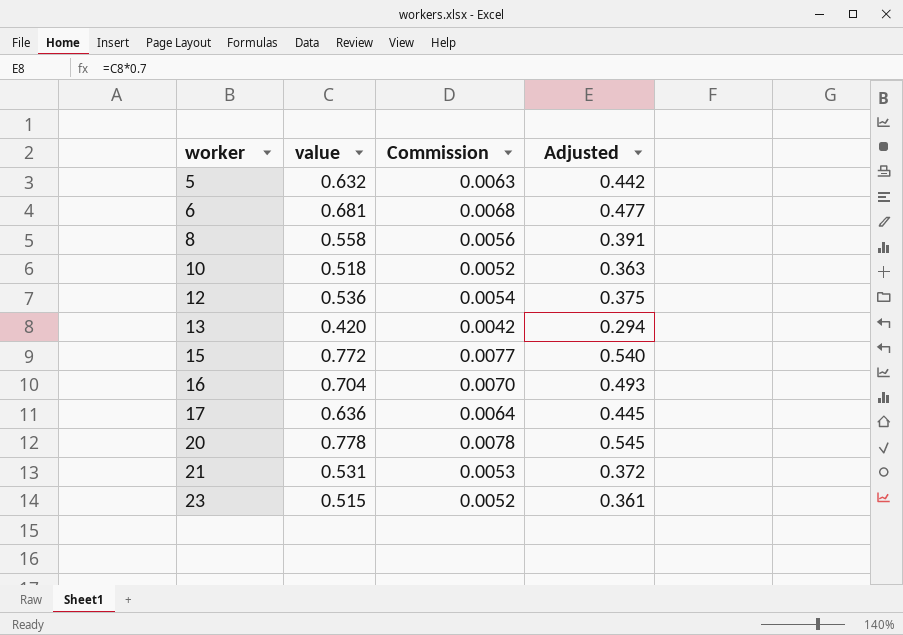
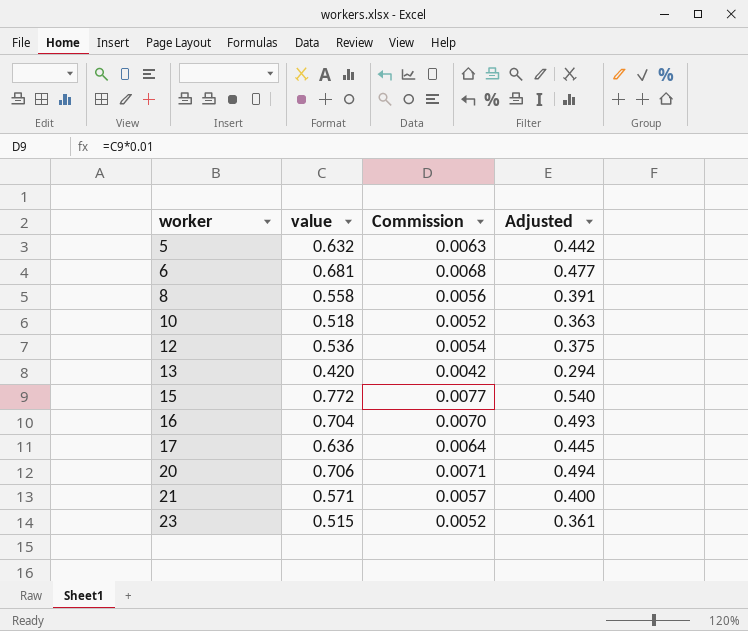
20 | value: 0.778 -> 0.706
20 | Commission: 0.0078 -> 0.0071
20 | Adjusted: 0.545 -> 0.494
21 | value: 0.531 -> 0.571
21 | Commission: 0.0053 -> 0.0057
21 | Adjusted: 0.372 -> 0.400

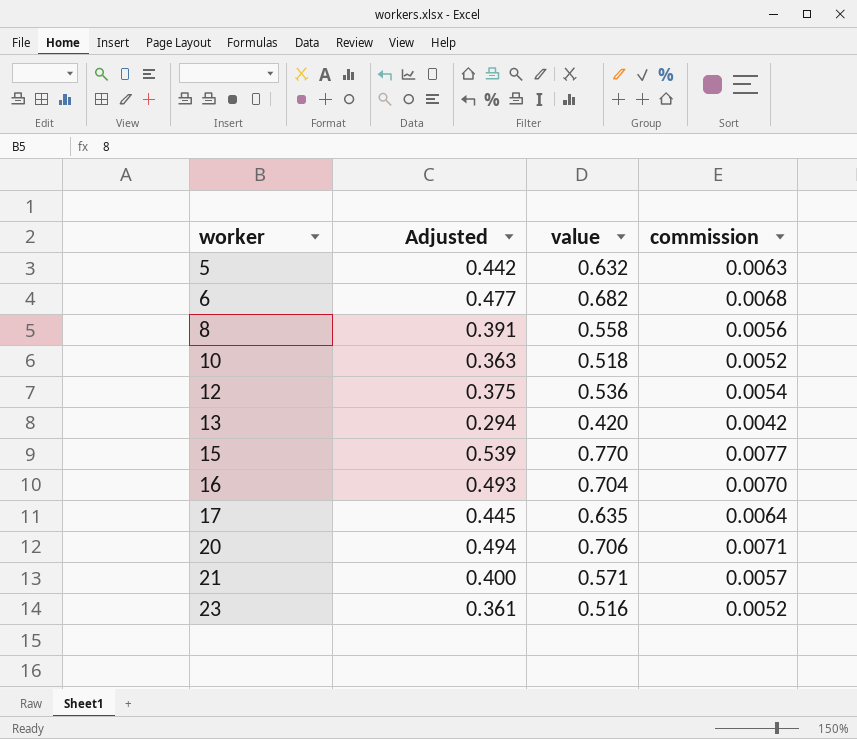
column Adjusted | position: 4 -> 2
column name: Commission -> commission
6 | value: 0.681 -> 0.682
15 | Adjusted: 0.540 -> 0.539
15 | value: 0.772 -> 0.770
17 | value: 0.636 -> 0.635
23 | value: 0.515 -> 0.516

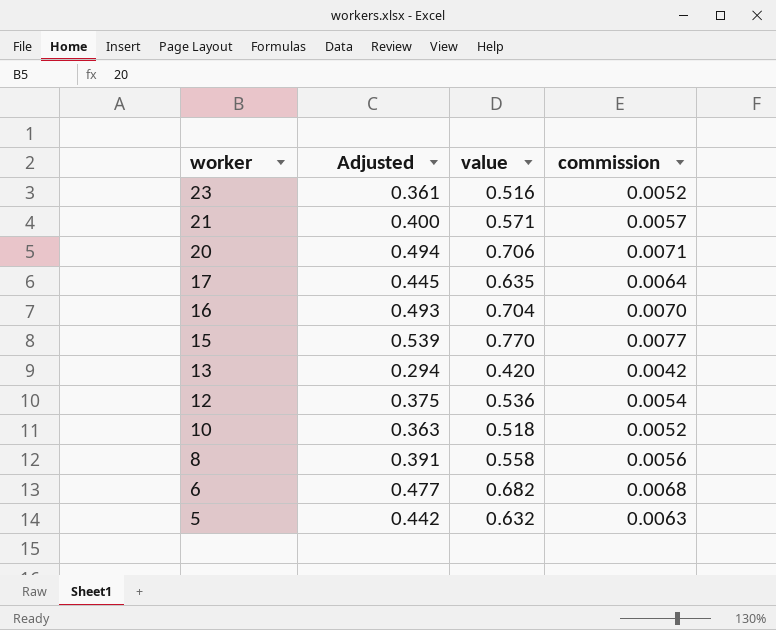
row order: worker ascending -> worker descending

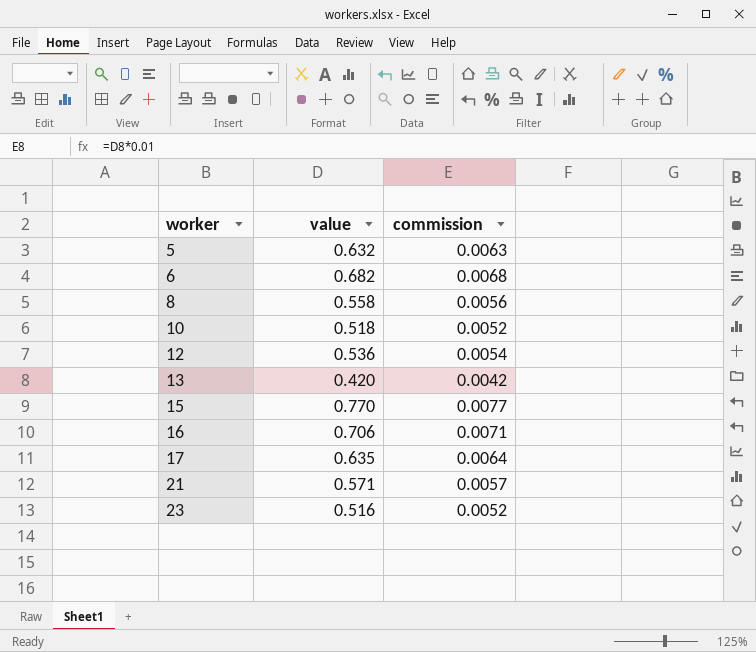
row order: worker descending -> worker ascending
column Adjusted | formula: [value] * 0.7 -> none
row 20: 0.494 | 0.706 | 0.0071 -> none
16 | value: 0.704 -> 0.706
16 | commission: 0.0070 -> 0.0071

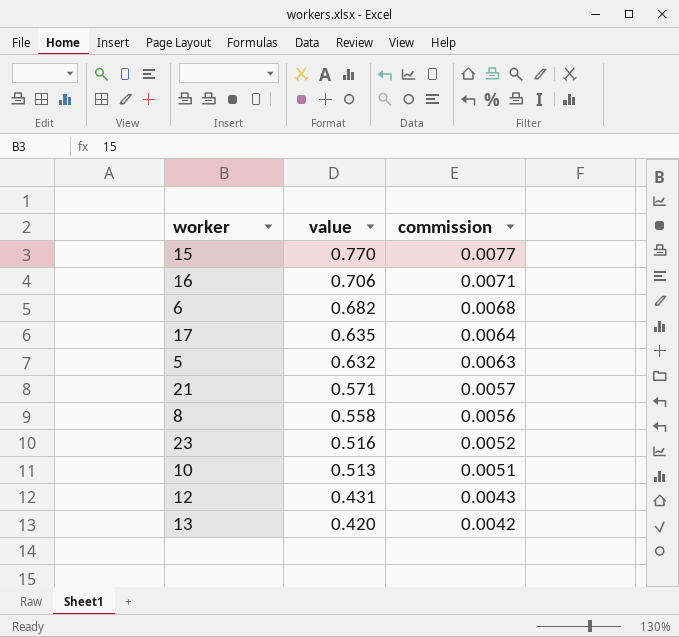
row order: worker ascending -> value descending
10 | value: 0.518 -> 0.513
10 | commission: 0.0052 -> 0.0051
12 | value: 0.536 -> 0.431
12 | commission: 0.0054 -> 0.0043

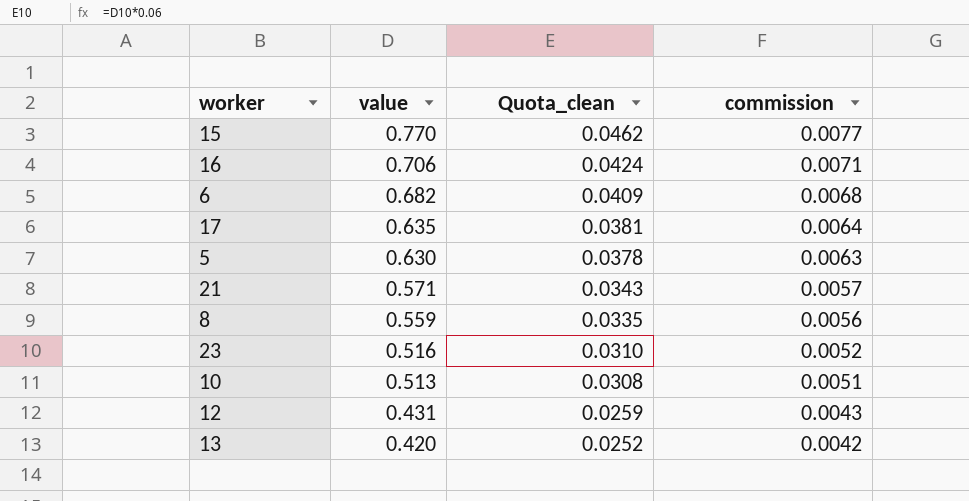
column Quota_clean | formula: none -> [value] * 0.06
5 | value: 0.632 -> 0.630
8 | value: 0.558 -> 0.559

